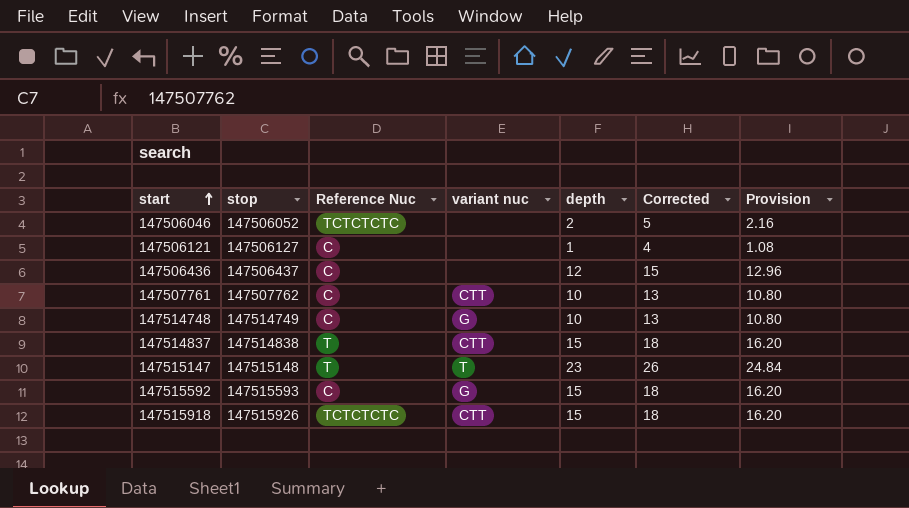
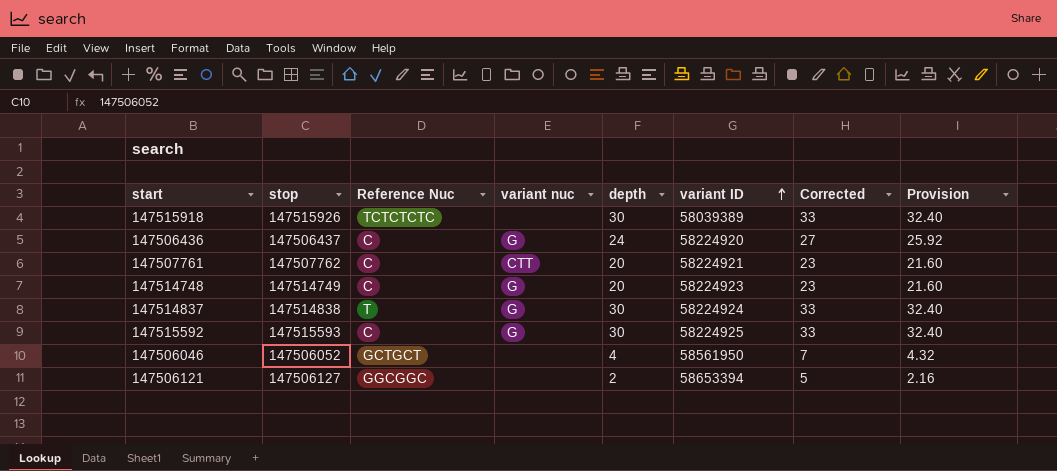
row order: start ascending -> variant ID ascending
column variant ID | position: none -> 6
row 147515147: 147515148 | T | T | 23 | 26 | 24.84 -> none
147515918 | variant nuc: CTT -> none
147515918 | depth: 15 -> 30
147515918 | Corrected: 18 -> 33
147515918 | Provision: 16.20 -> 32.40
147506436 | variant nuc: none -> G
147506436 | depth: 12 -> 24
147506436 | Corrected: 15 -> 27
147506436 | Provision: 12.96 -> 25.92
147507761 | depth: 10 -> 20
147507761 | Corrected: 13 -> 23
147507761 | Provision: 10.80 -> 21.60
147514748 | depth: 10 -> 20
147514748 | Corrected: 13 -> 23
147514748 | Provision: 10.80 -> 21.60
147514837 | variant nuc: CTT -> G
147514837 | depth: 15 -> 30
147514837 | Corrected: 18 -> 33
147514837 | Provision: 16.20 -> 32.40
147515592 | depth: 15 -> 30
147515592 | Corrected: 18 -> 33
147515592 | Provision: 16.20 -> 32.40
147506046 | Reference Nuc: TCTCTCTC -> GCTGCT
147506046 | depth: 2 -> 4
147506046 | Corrected: 5 -> 7
147506046 | Provision: 2.16 -> 4.32
147506121 | Reference Nuc: C -> GGCGGC
147506121 | depth: 1 -> 2
147506121 | Corrected: 4 -> 5
147506121 | Provision: 1.08 -> 2.16

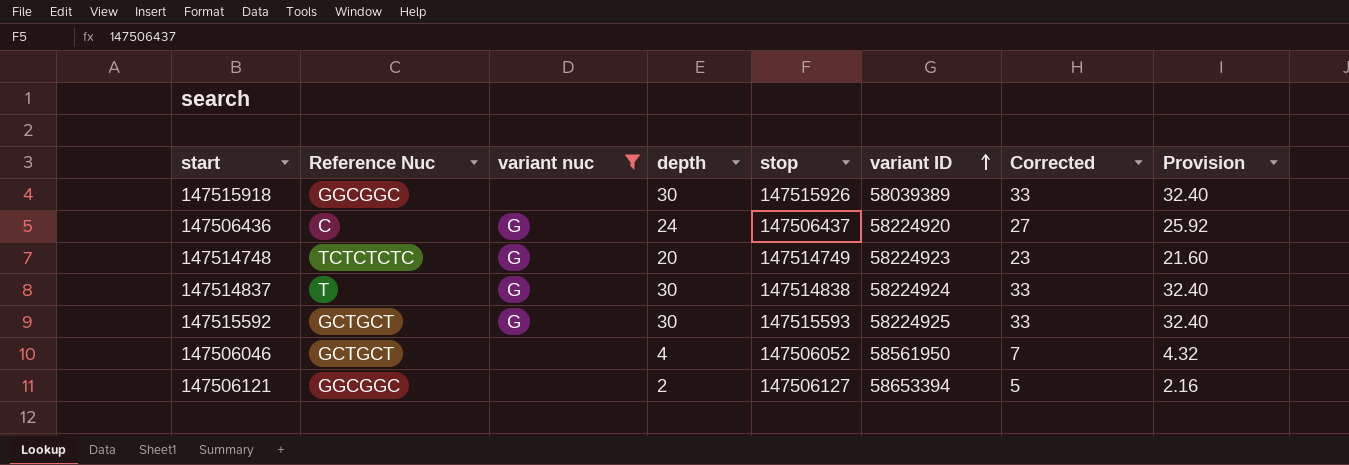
filter: none -> variant nuc != CTT
column stop | position: 2 -> 5
147515918 | Reference Nuc: TCTCTCTC -> GGCGGC
147514748 | Reference Nuc: C -> TCTCTCTC
147515592 | Reference Nuc: C -> GCTGCT

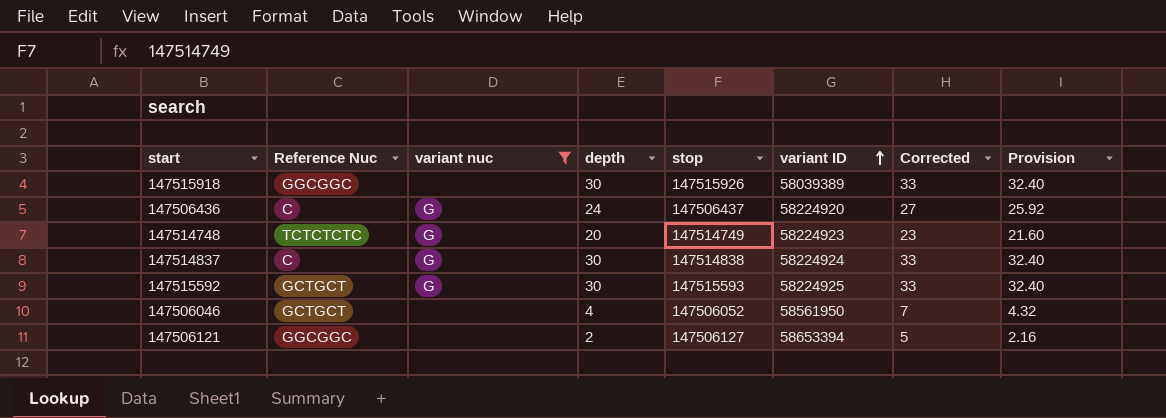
147514837 | Reference Nuc: T -> C

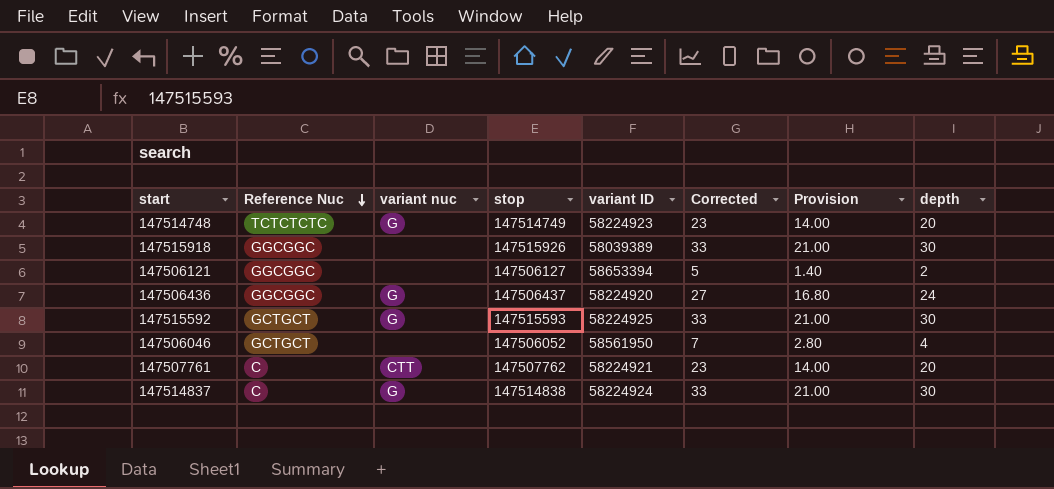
filter: variant nuc != CTT -> none
row order: variant ID ascending -> Reference Nuc descending
column Provision | formula: [depth] * 1.08 -> [depth] * 0.7
column depth | position: 4 -> 8
147506436 | Reference Nuc: C -> GGCGGC

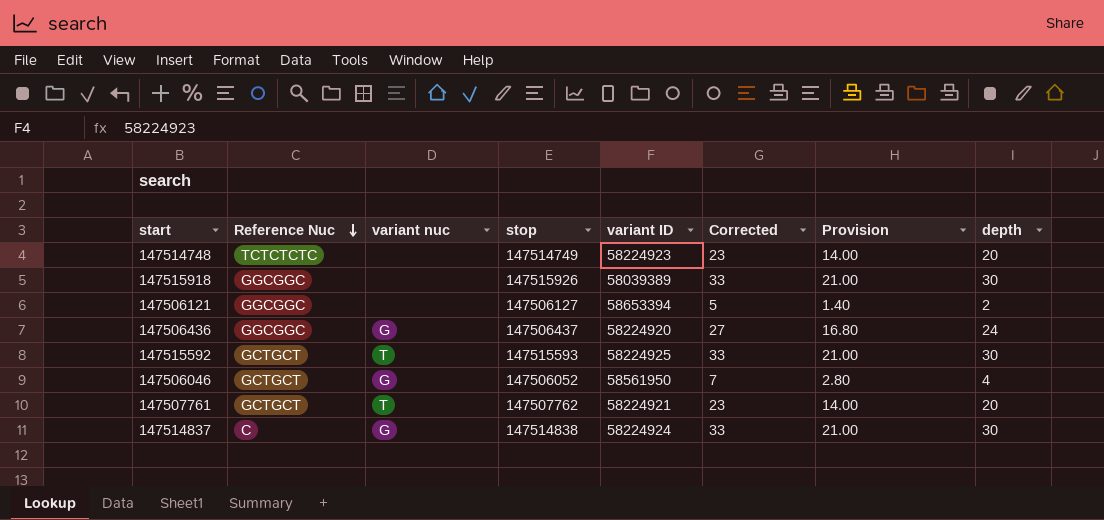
147514748 | variant nuc: G -> none
147515592 | variant nuc: G -> T
147506046 | variant nuc: none -> G
147507761 | Reference Nuc: C -> GCTGCT
147507761 | variant nuc: CTT -> T

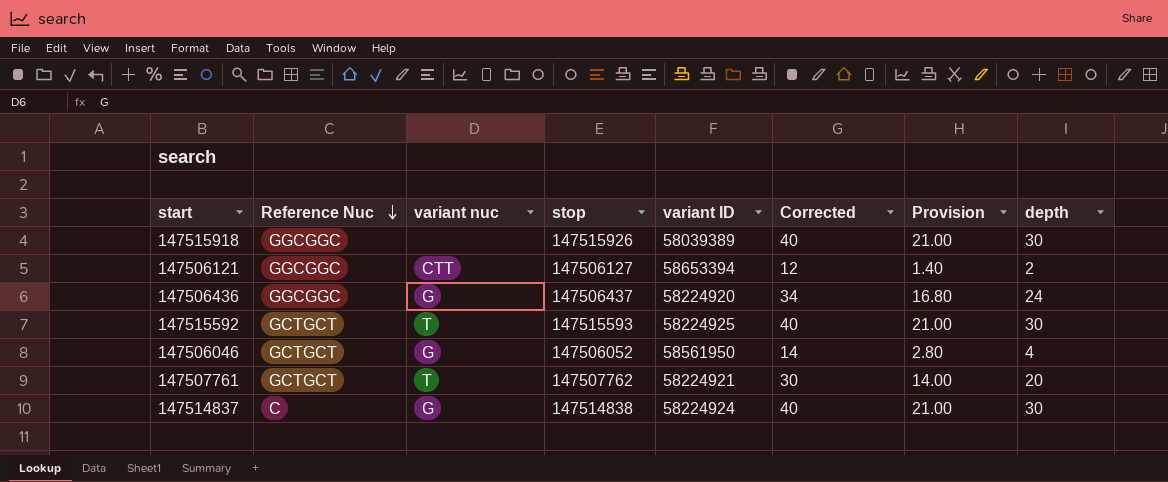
column Corrected | formula: [depth] + 3 -> [depth] + 10
row 147514748: TCTCTCTC | none | 147514749 | 58224923 | 23 | 14.00 | 20 -> none
147506121 | variant nuc: none -> CTT

